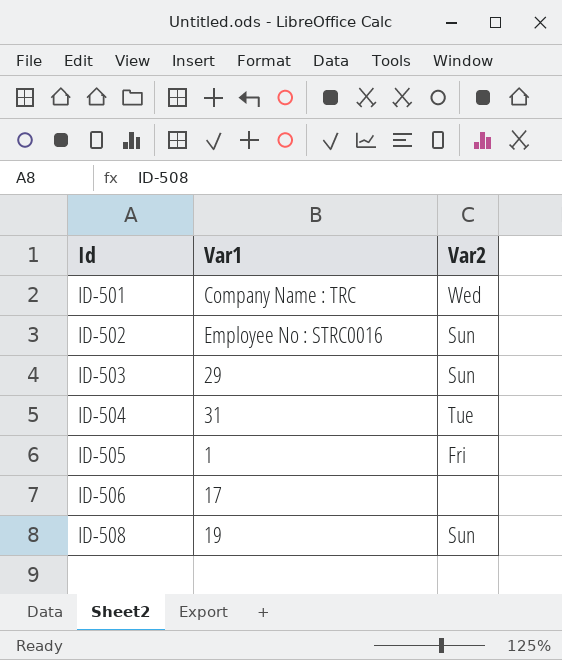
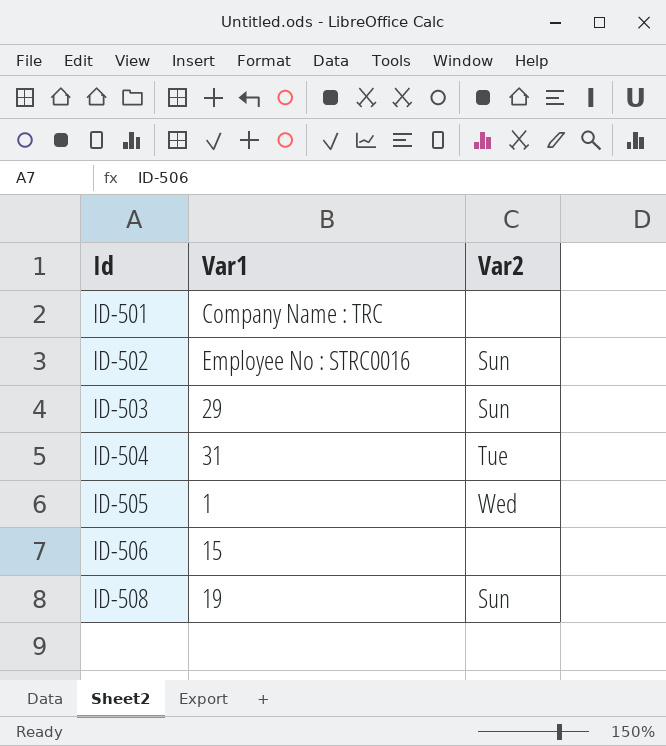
ID-501 | Var2: Wed -> none
ID-505 | Var2: Fri -> Wed
ID-506 | Var1: 17 -> 15

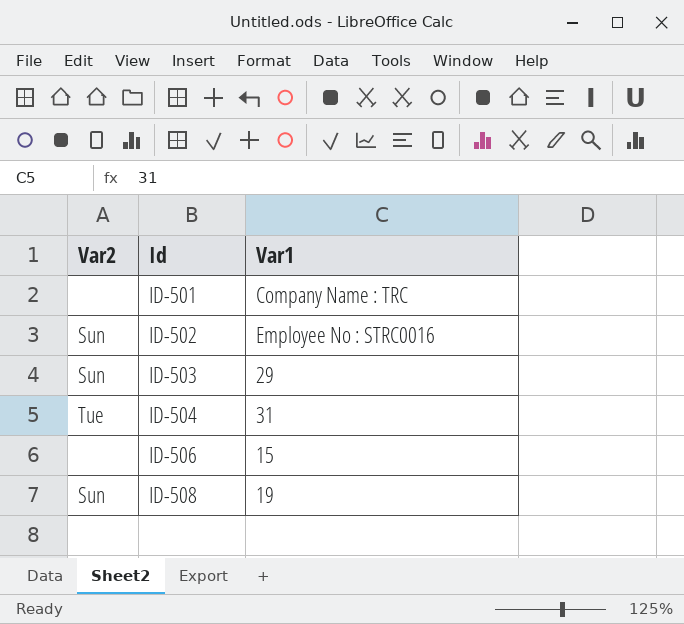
column Var2 | position: 3 -> 1
row ID-505: 1 | Wed -> none

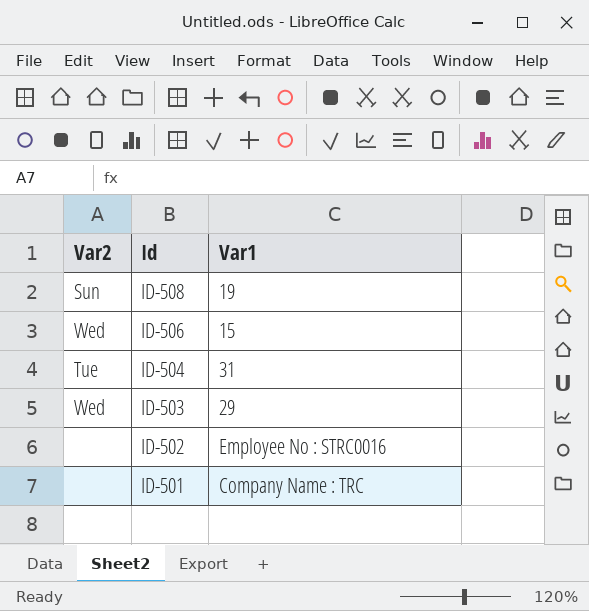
row order: Id ascending -> Id descending
ID-506 | Var2: none -> Wed
ID-503 | Var2: Sun -> Wed
ID-502 | Var2: Sun -> none

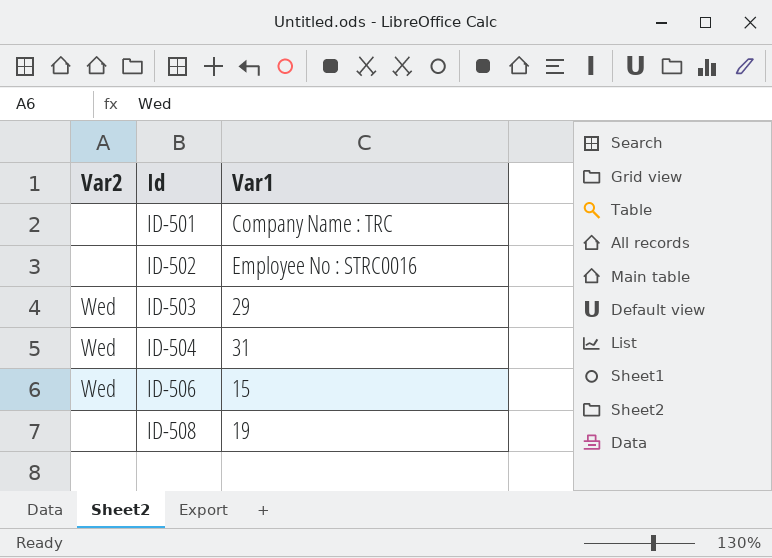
row order: Id descending -> Id ascending
ID-504 | Var2: Tue -> Wed
ID-508 | Var2: Sun -> none

